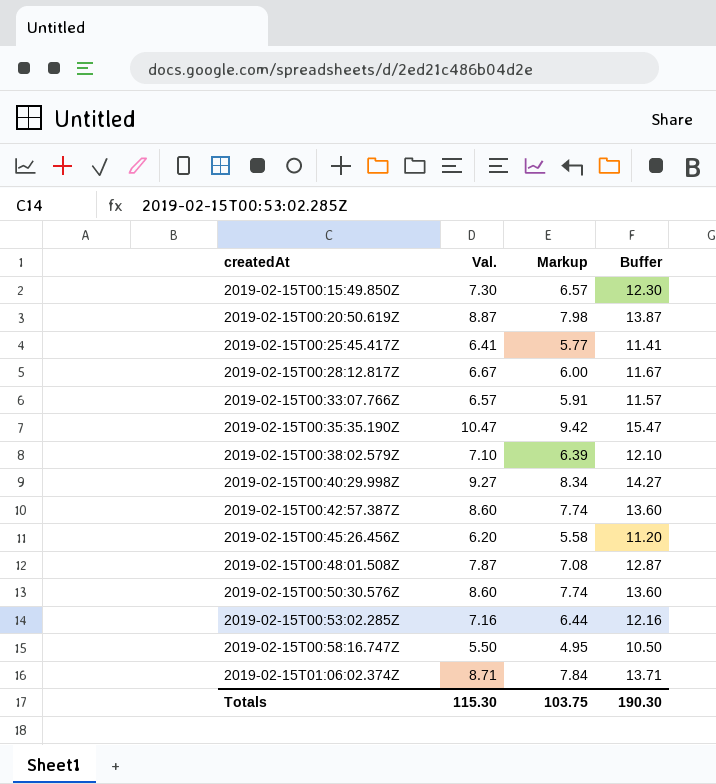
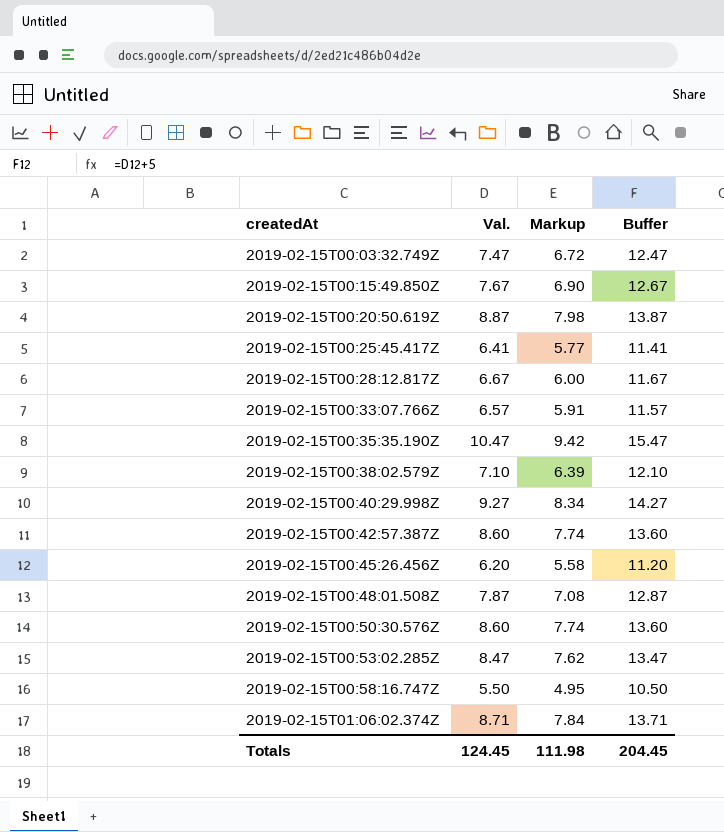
row 2019-02-15T00:03:32.749Z: none -> 7.47 | 6.72 | 12.47
2019-02-15T00:15:49.850Z | Val.: 7.30 -> 7.67
2019-02-15T00:15:49.850Z | Markup: 6.57 -> 6.90
2019-02-15T00:15:49.850Z | Buffer: 12.30 -> 12.67
2019-02-15T00:53:02.285Z | Val.: 7.16 -> 8.47
2019-02-15T00:53:02.285Z | Markup: 6.44 -> 7.62
2019-02-15T00:53:02.285Z | Buffer: 12.16 -> 13.47
Totals | Val.: 115.30 -> 124.45
Totals | Markup: 103.75 -> 111.98
Totals | Buffer: 190.30 -> 204.45

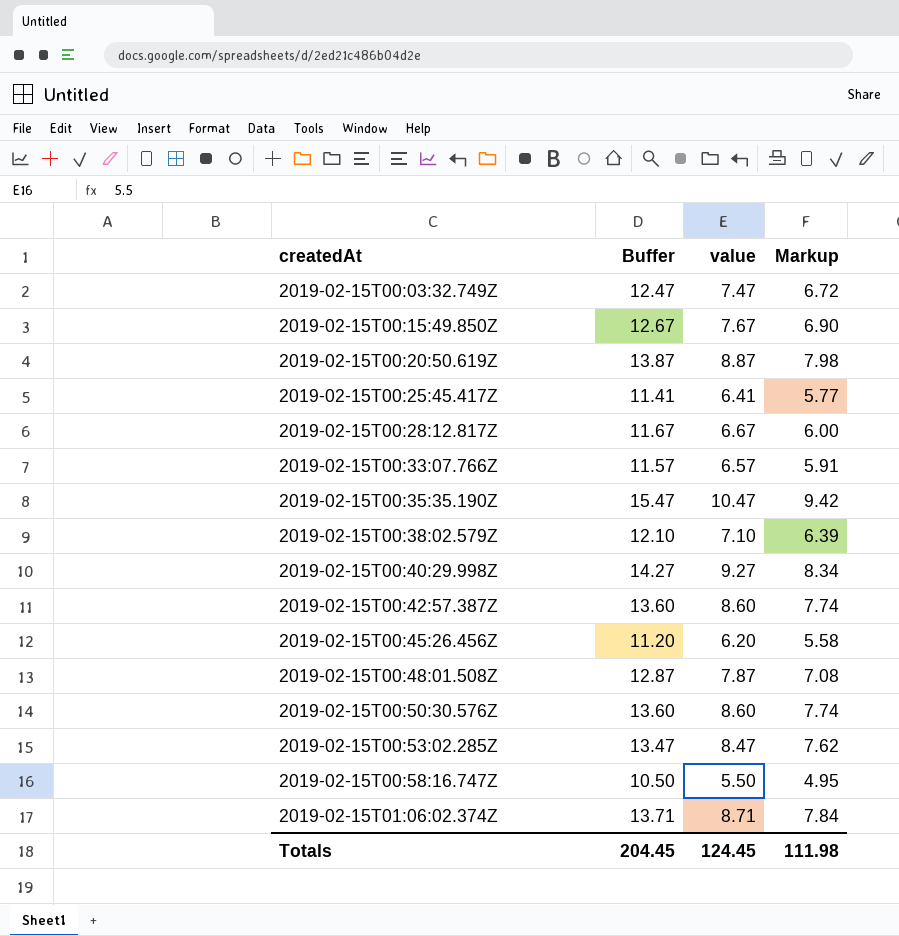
column Buffer | position: 4 -> 2
column name: Val. -> value

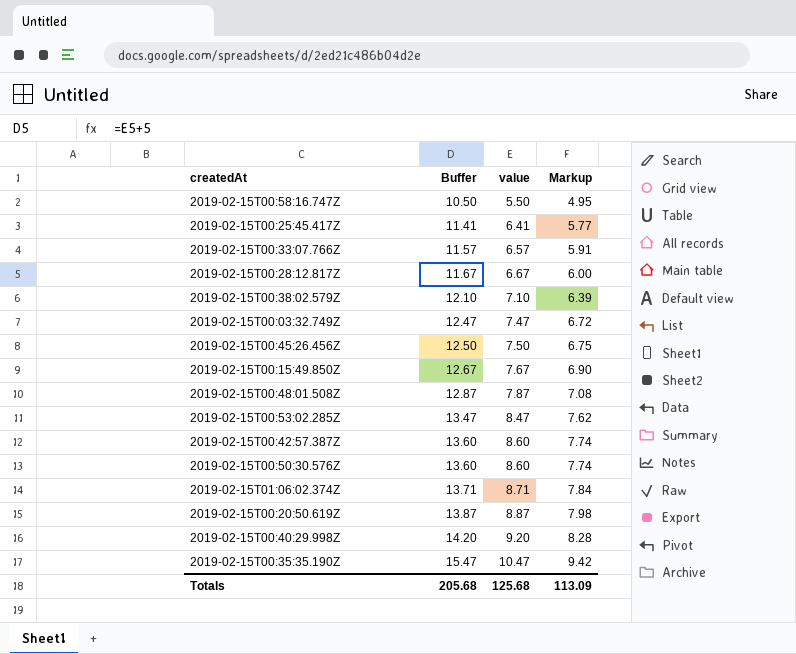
row order: createdAt ascending -> Buffer ascending
2019-02-15T00:45:26.456Z | Buffer: 11.20 -> 12.50
2019-02-15T00:45:26.456Z | value: 6.20 -> 7.50
2019-02-15T00:45:26.456Z | Markup: 5.58 -> 6.75
2019-02-15T00:40:29.998Z | Buffer: 14.27 -> 14.20
2019-02-15T00:40:29.998Z | value: 9.27 -> 9.20
2019-02-15T00:40:29.998Z | Markup: 8.34 -> 8.28
Totals | Buffer: 204.45 -> 205.68
Totals | value: 124.45 -> 125.68
Totals | Markup: 111.98 -> 113.09

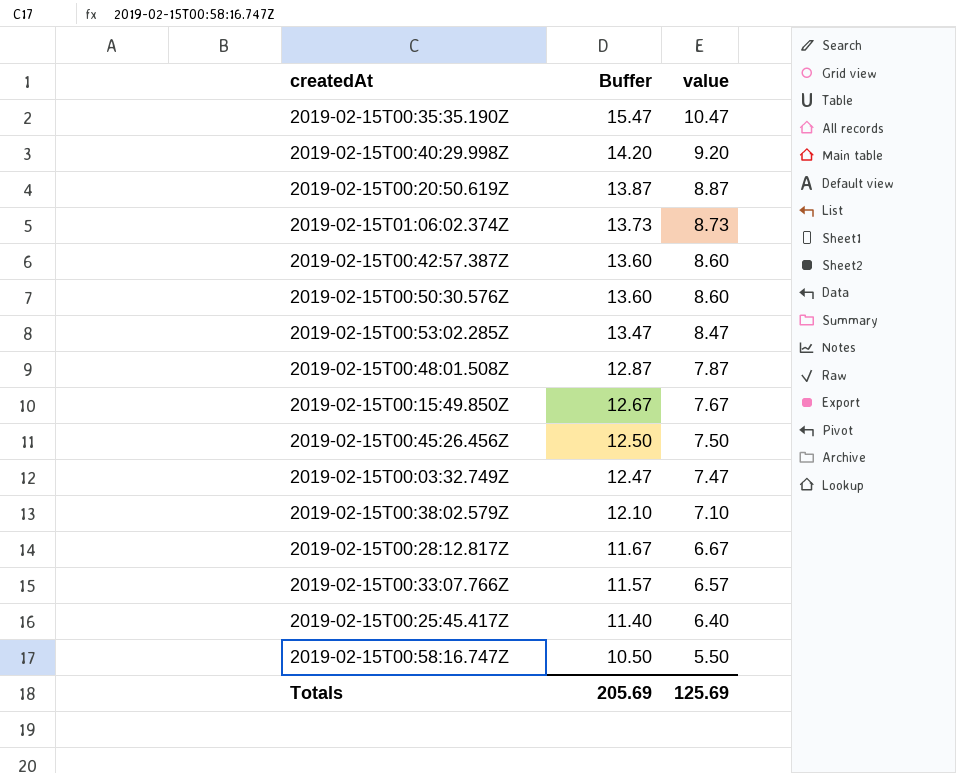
row order: Buffer ascending -> Buffer descending
column Markup | formula: [value] * 0.9 -> none
2019-02-15T01:06:02.374Z | Buffer: 13.71 -> 13.73
2019-02-15T01:06:02.374Z | value: 8.71 -> 8.73
2019-02-15T00:25:45.417Z | Buffer: 11.41 -> 11.40
2019-02-15T00:25:45.417Z | value: 6.41 -> 6.40
Totals | Buffer: 205.68 -> 205.69
Totals | value: 125.68 -> 125.69

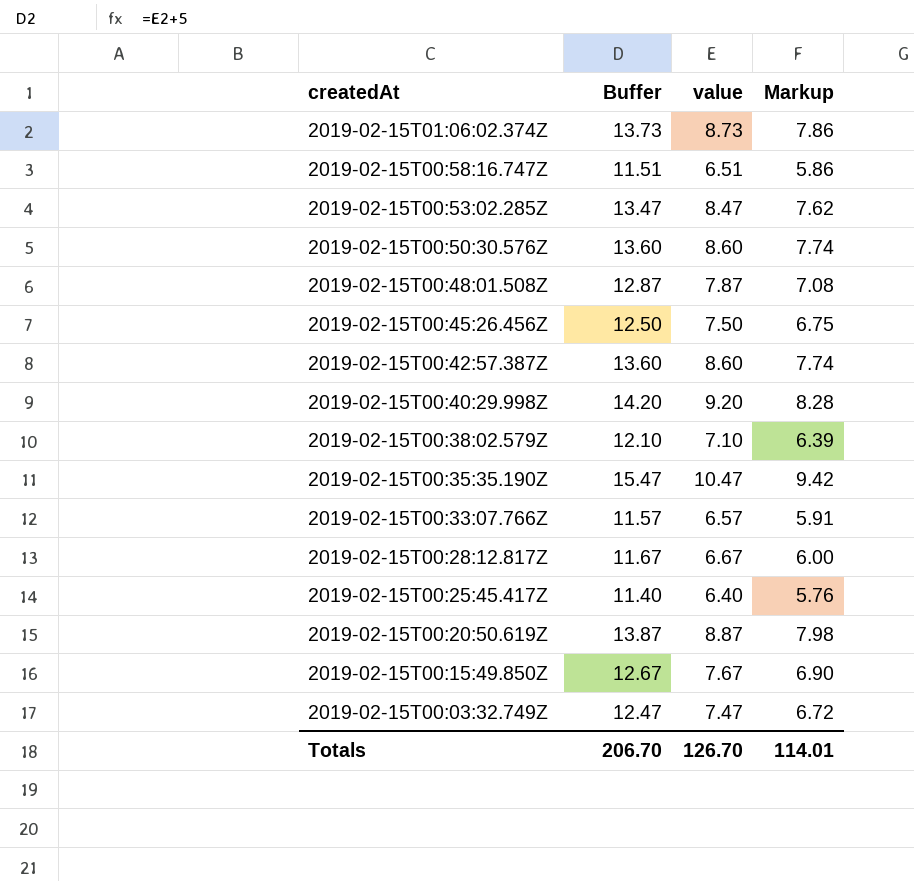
row order: Buffer descending -> createdAt descending
column Markup | formula: none -> [value] * 0.9
2019-02-15T00:58:16.747Z | Buffer: 10.50 -> 11.51
2019-02-15T00:58:16.747Z | value: 5.50 -> 6.51
Totals | Buffer: 205.69 -> 206.70
Totals | value: 125.69 -> 126.70

